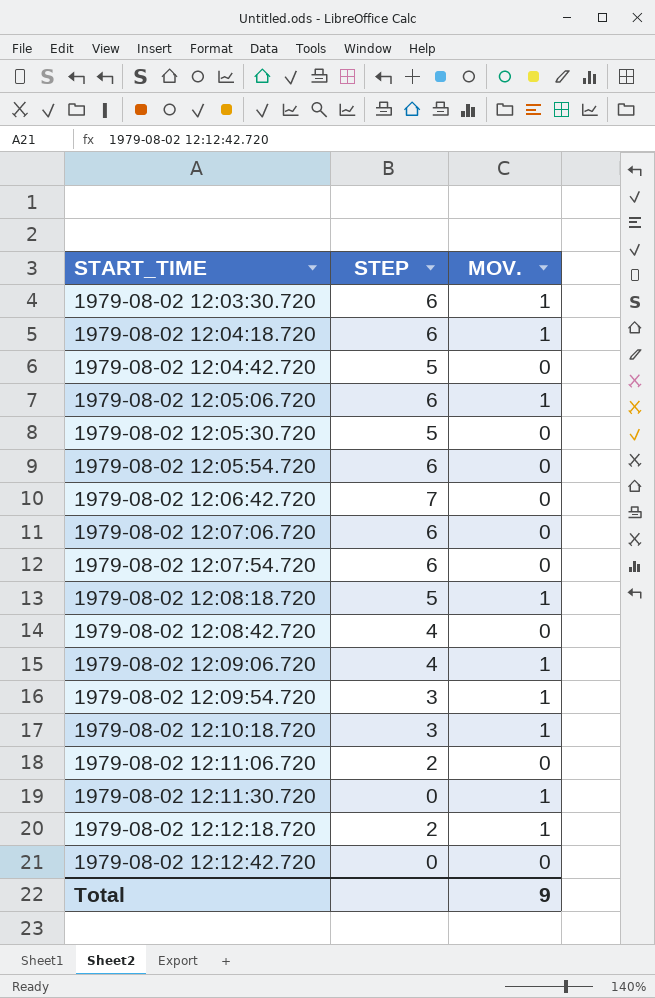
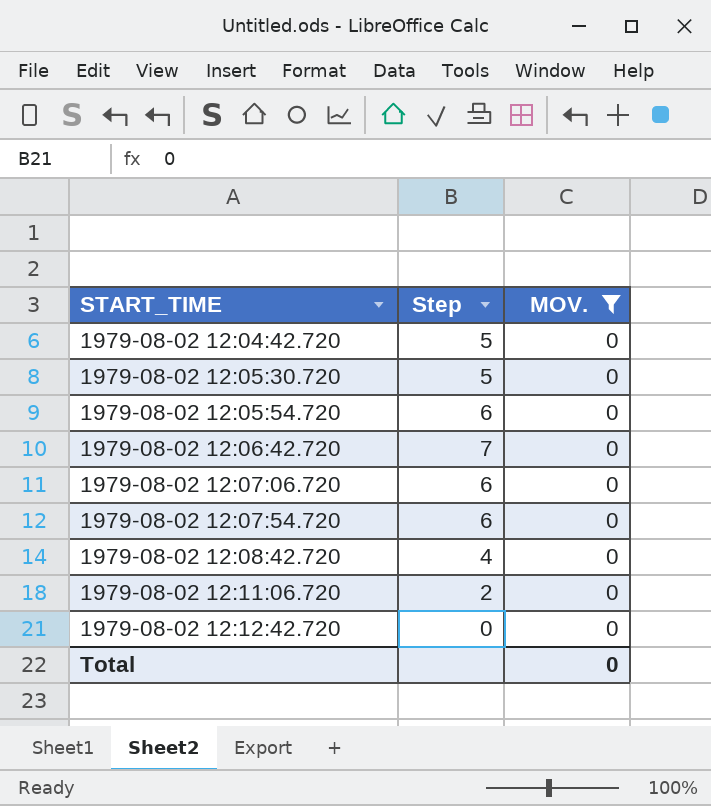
filter: none -> MOV. = 0
column name: STEP -> Step
Total | MOV.: 9 -> 0

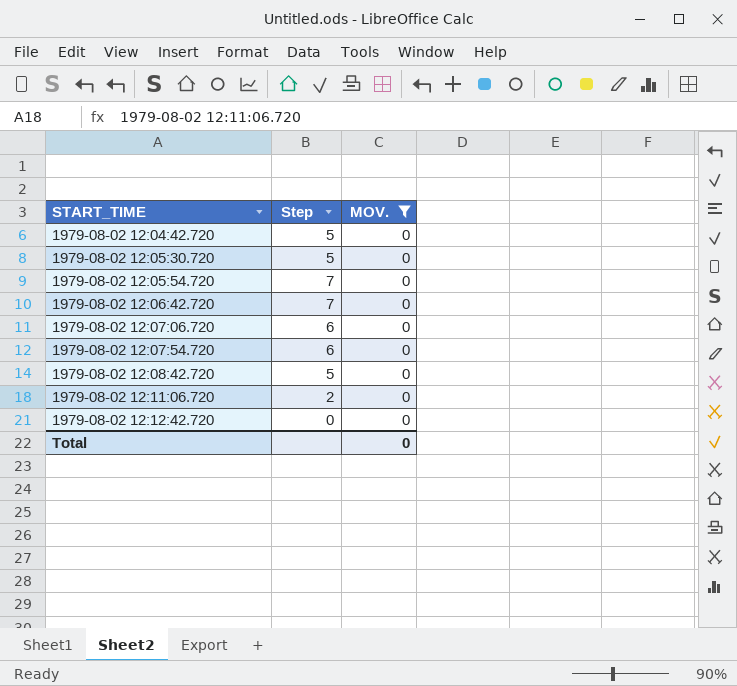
1979-08-02 12:05:54.720 | Step: 6 -> 7
1979-08-02 12:08:42.720 | Step: 4 -> 5

